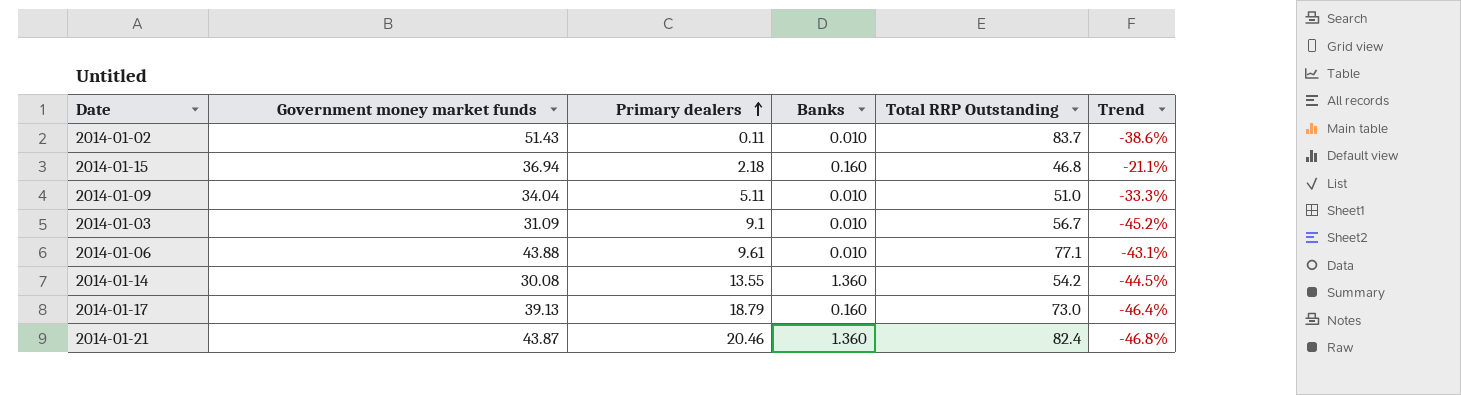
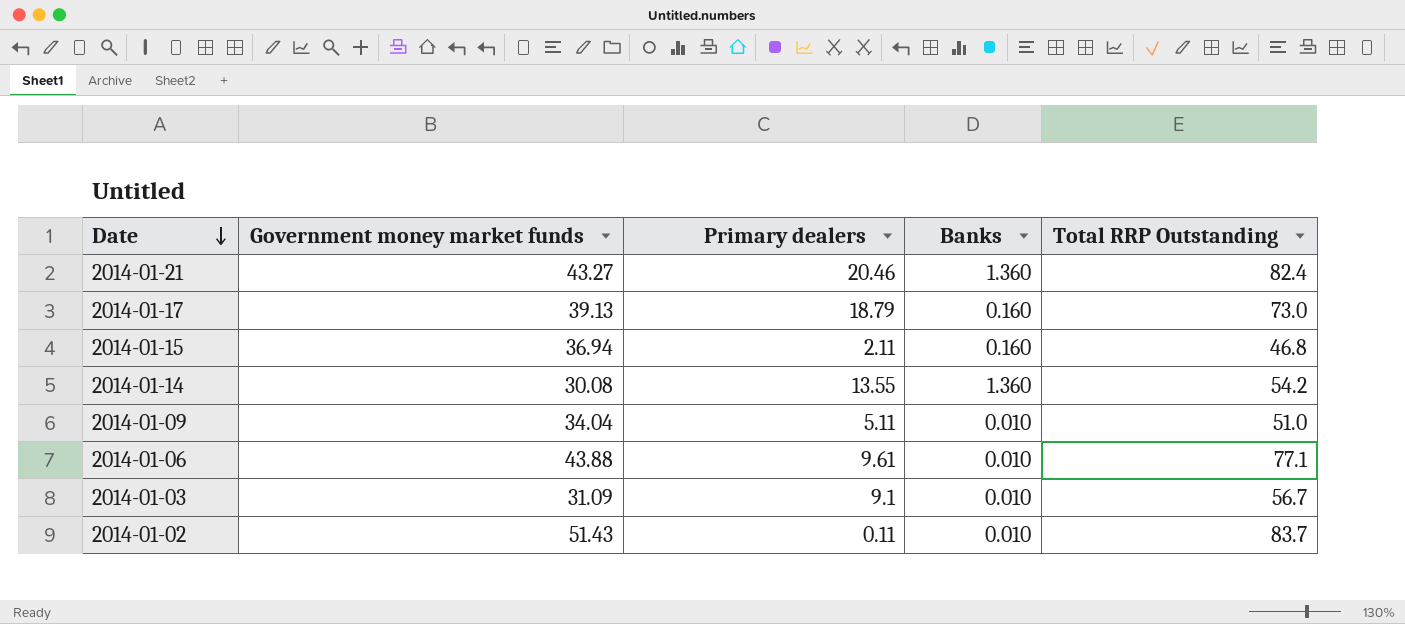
row order: Primary dealers ascending -> Date descending
column Trend | formula: ([Government money market funds] - [Total RRP Outstanding]) / [Total RRP Outstanding] -> none
2014-01-21 | Government money market funds: 43.87 -> 43.27
2014-01-15 | Primary dealers: 2.18 -> 2.11

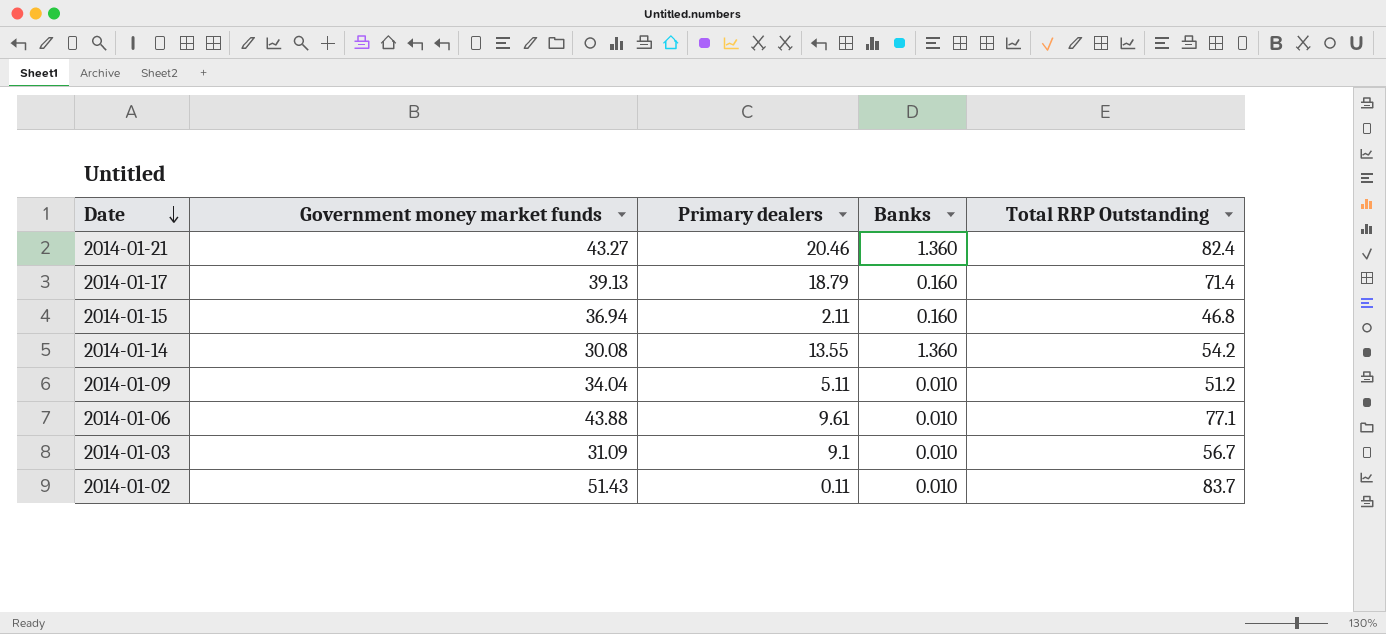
2014-01-17 | Total RRP Outstanding: 73.0 -> 71.4
2014-01-09 | Total RRP Outstanding: 51.0 -> 51.2

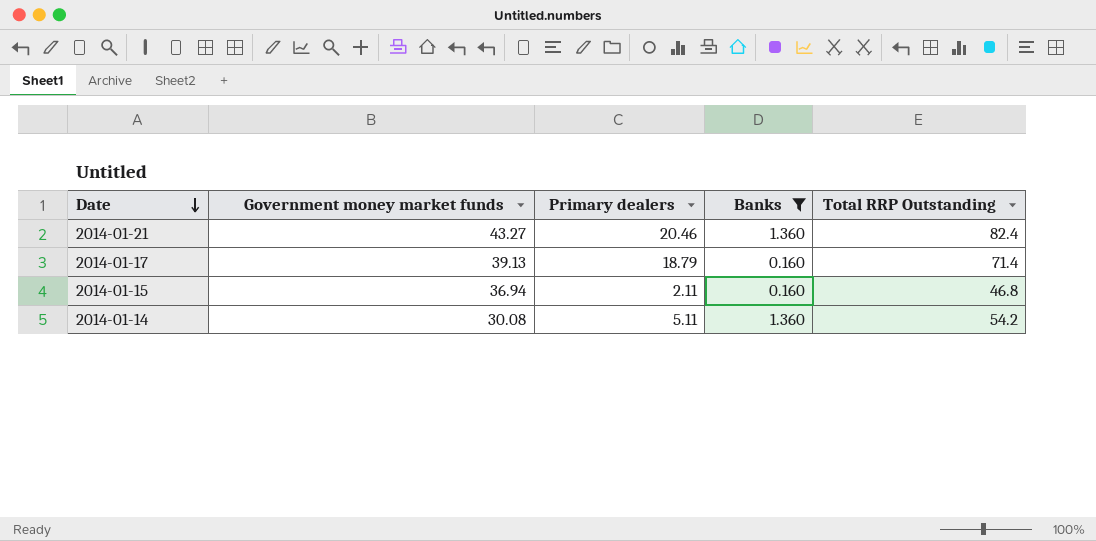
filter: none -> Banks != 0.010
2014-01-14 | Primary dealers: 13.55 -> 5.11

